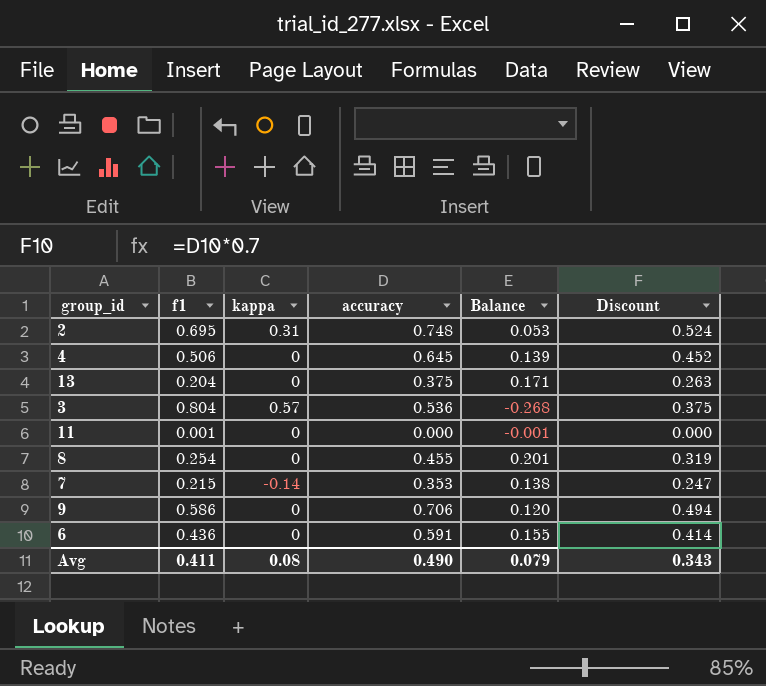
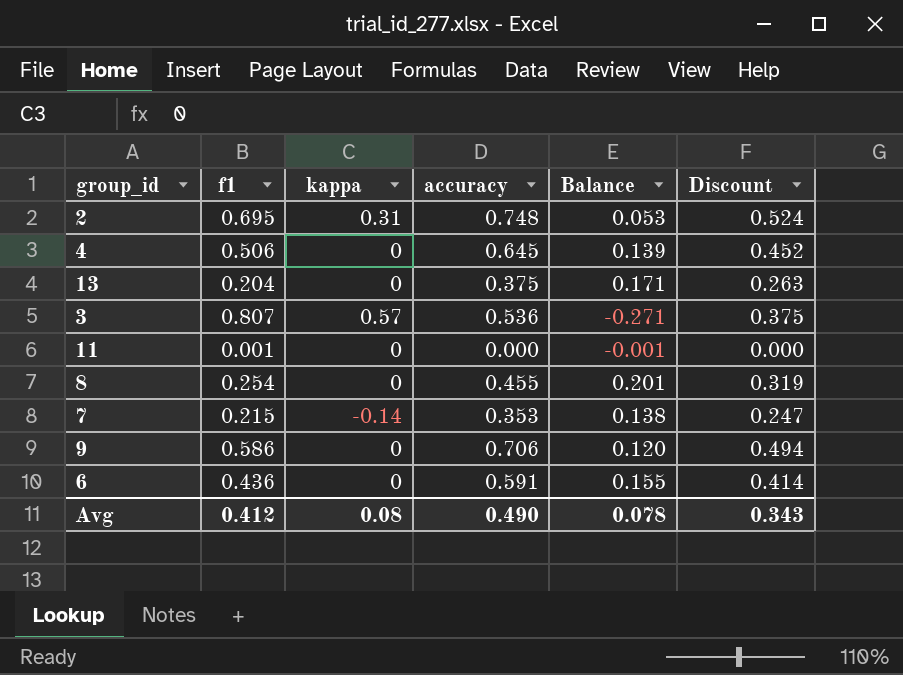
3 | f1: 0.804 -> 0.807
3 | Balance: -0.268 -> -0.271
Avg | f1: 0.411 -> 0.412
Avg | Balance: 0.079 -> 0.078

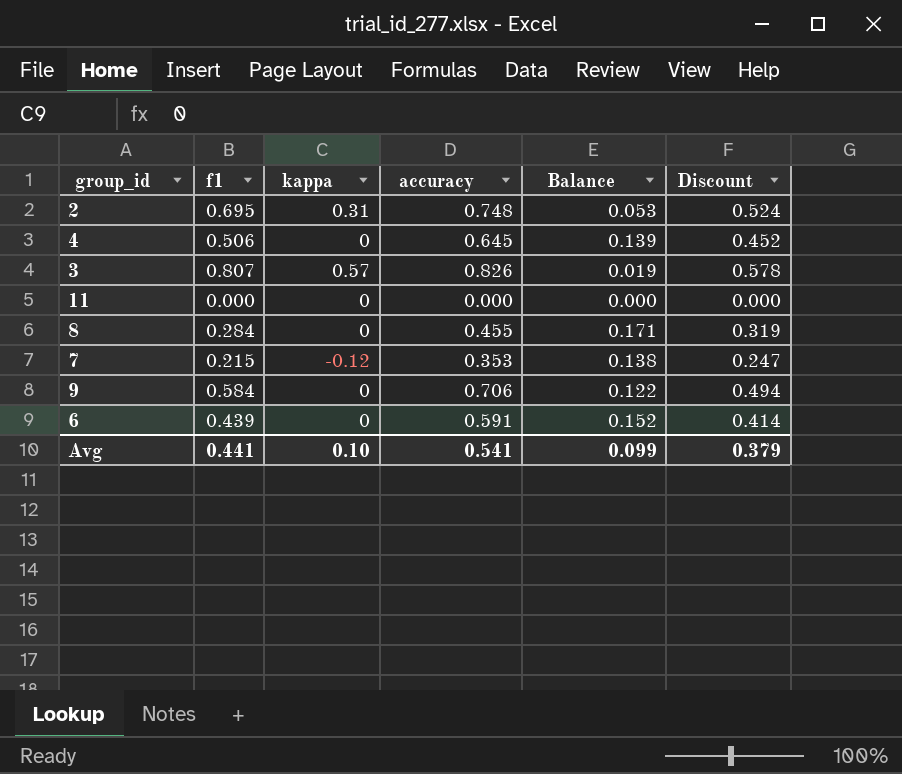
row 13: 0.204 | 0 | 0.375 | 0.171 | 0.263 -> none
3 | accuracy: 0.536 -> 0.826
3 | Balance: -0.271 -> 0.019
3 | Discount: 0.375 -> 0.578
11 | f1: 0.001 -> 0.000
11 | Balance: -0.001 -> 0.000
8 | f1: 0.254 -> 0.284
8 | Balance: 0.201 -> 0.171
7 | kappa: -0.14 -> -0.12
9 | f1: 0.586 -> 0.584
9 | Balance: 0.120 -> 0.122
6 | f1: 0.436 -> 0.439
6 | Balance: 0.155 -> 0.152
Avg | f1: 0.412 -> 0.441
Avg | kappa: 0.08 -> 0.10
Avg | accuracy: 0.490 -> 0.541
Avg | Balance: 0.078 -> 0.099
Avg | Discount: 0.343 -> 0.379

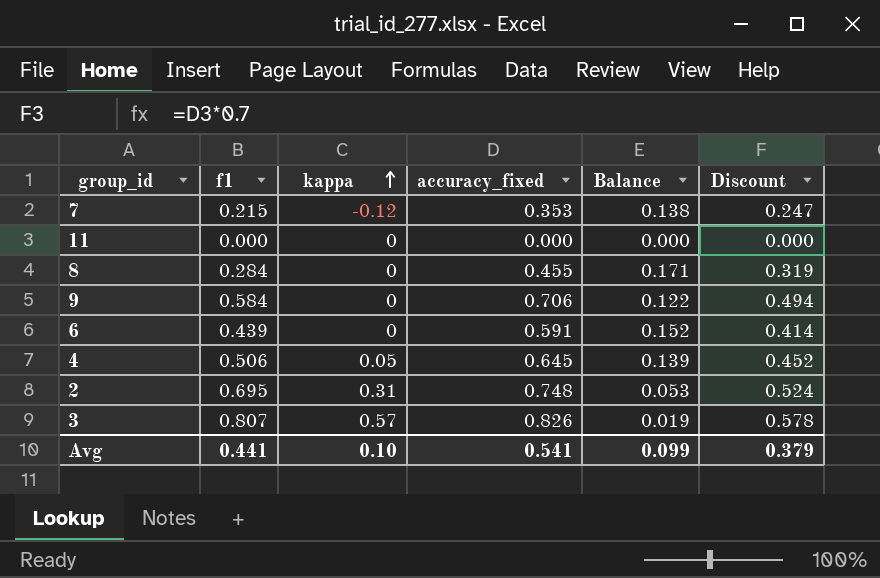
row order: none -> kappa ascending
column name: accuracy -> accuracy_fixed
4 | kappa: 0 -> 0.05

